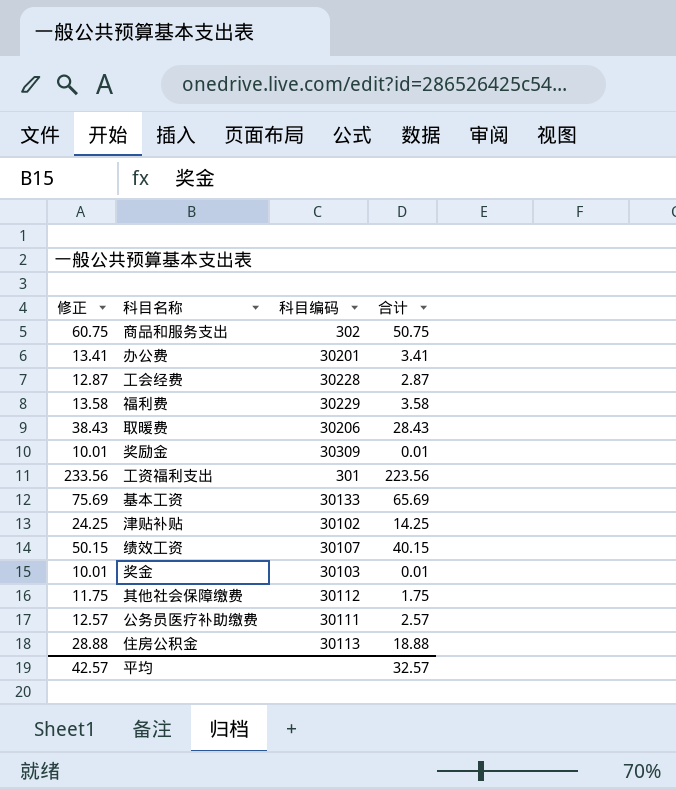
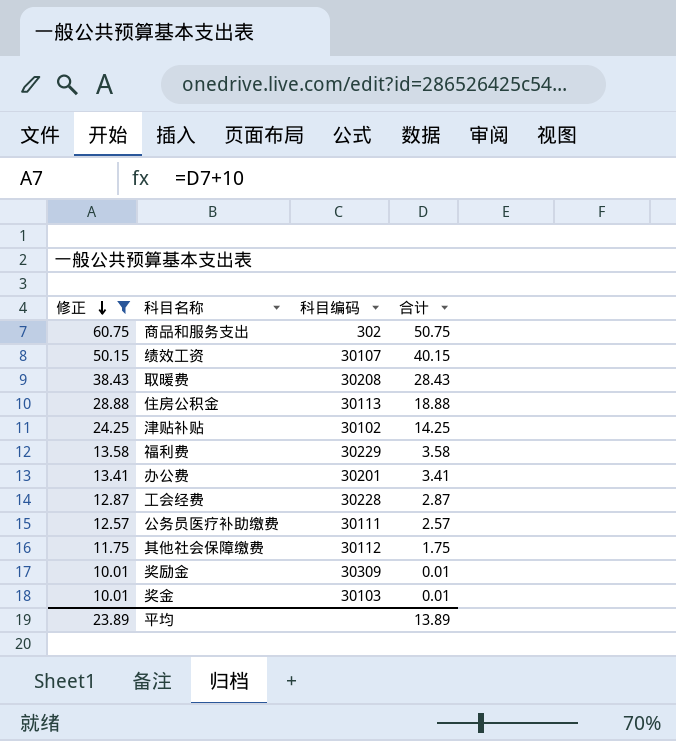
filter: none -> 修正 <= 60.75
row order: none -> 修正 descending
取暖费 | 科目编码: 30206 -> 30208
平均 | 修正: 42.57 -> 23.89
平均 | 合计: 32.57 -> 13.89

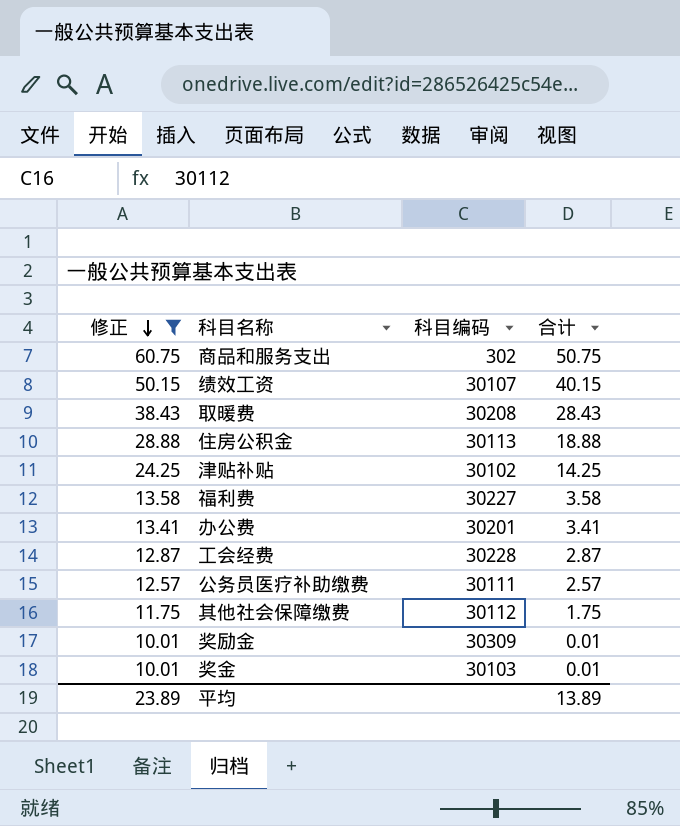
福利费 | 科目编码: 30229 -> 30227

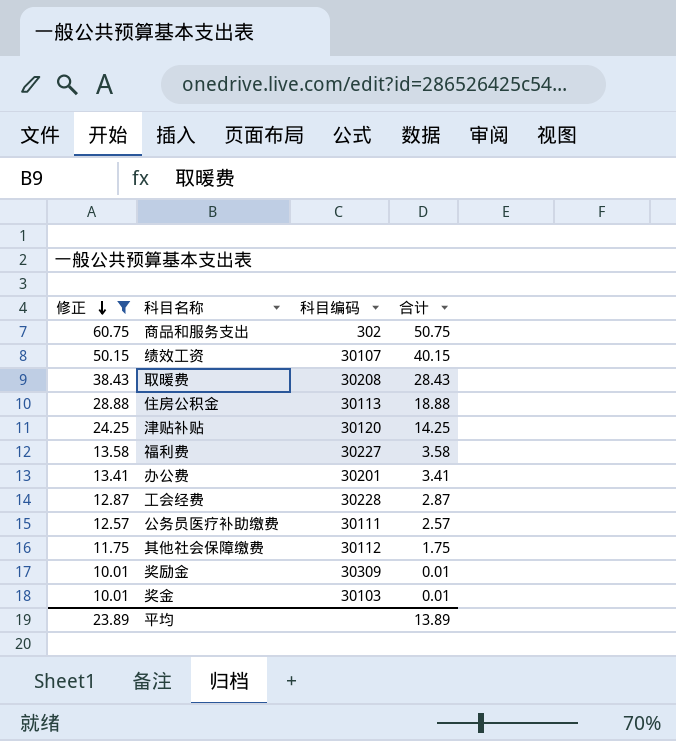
津贴补贴 | 科目编码: 30102 -> 30120

